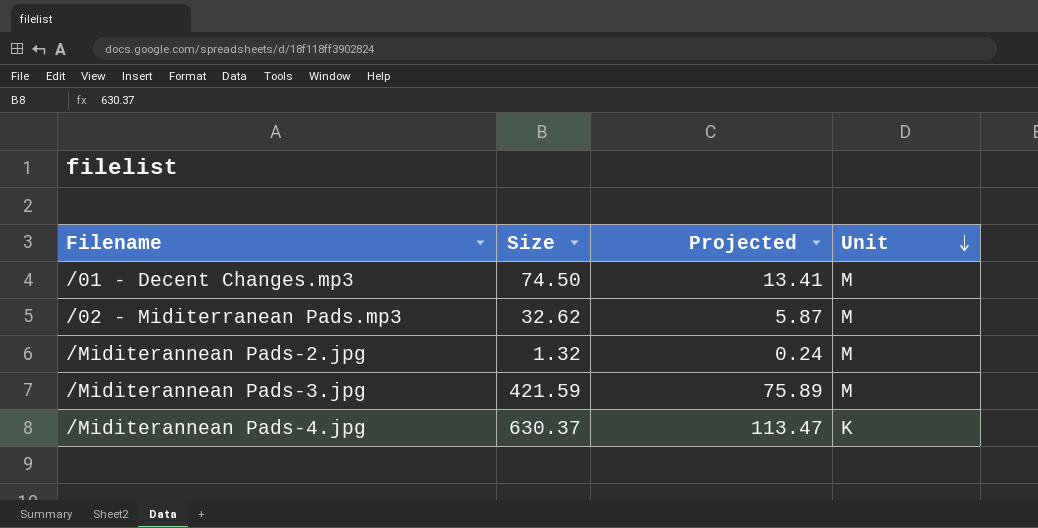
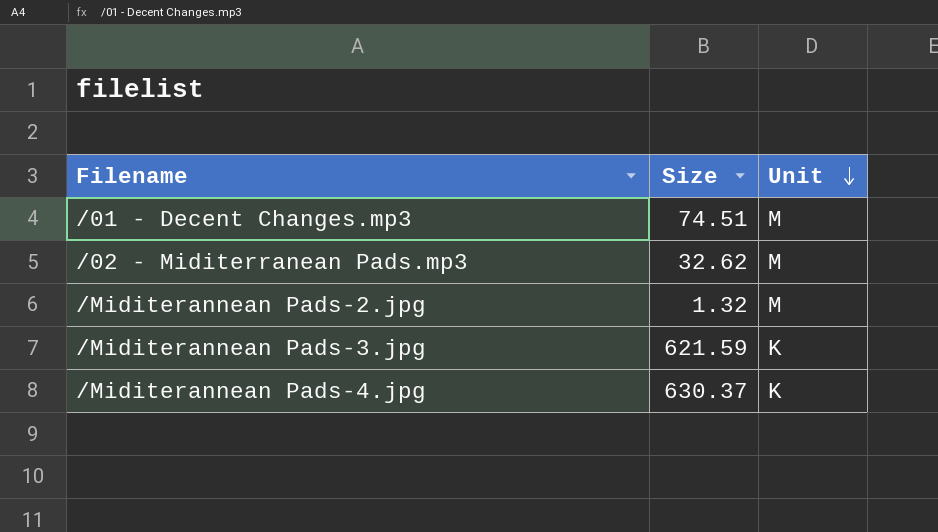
column Projected | formula: [Size] * 0.18 -> none
/01 - Decent Changes.mp3 | Size: 74.50 -> 74.51
/Miditerannean Pads-3.jpg | Size: 421.59 -> 621.59
/Miditerannean Pads-3.jpg | Unit: M -> K

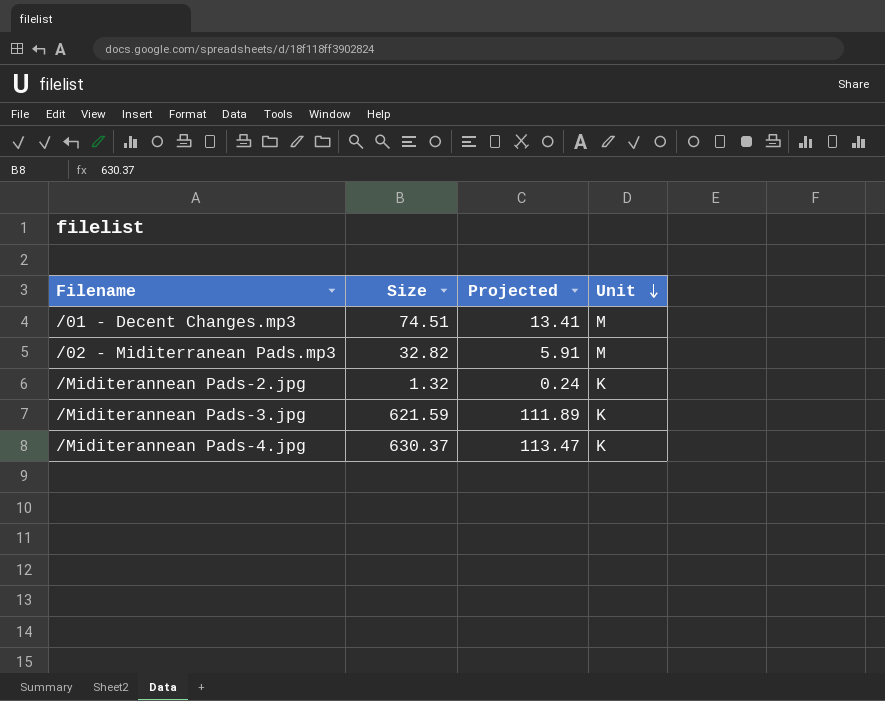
column Projected | formula: none -> [Size] * 0.18
/02 - Miditerranean Pads.mp3 | Size: 32.62 -> 32.82
/Miditerannean Pads-2.jpg | Unit: M -> K

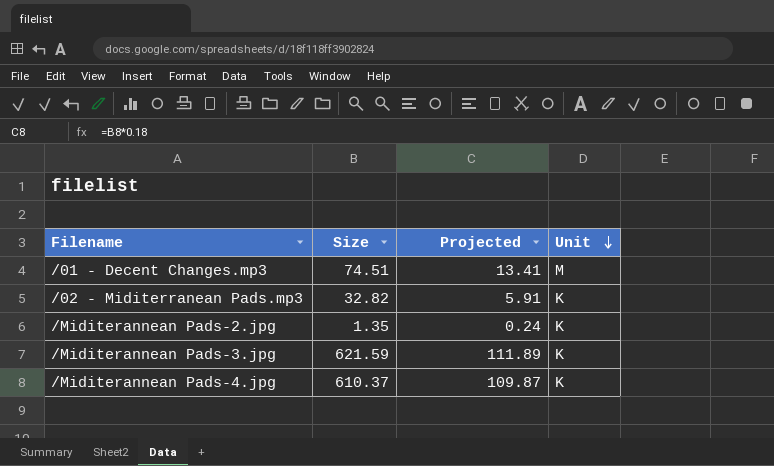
/02 - Miditerranean Pads.mp3 | Unit: M -> K
/Miditerannean Pads-2.jpg | Size: 1.32 -> 1.35
/Miditerannean Pads-4.jpg | Size: 630.37 -> 610.37
/Miditerannean Pads-4.jpg | Projected: 113.47 -> 109.87

